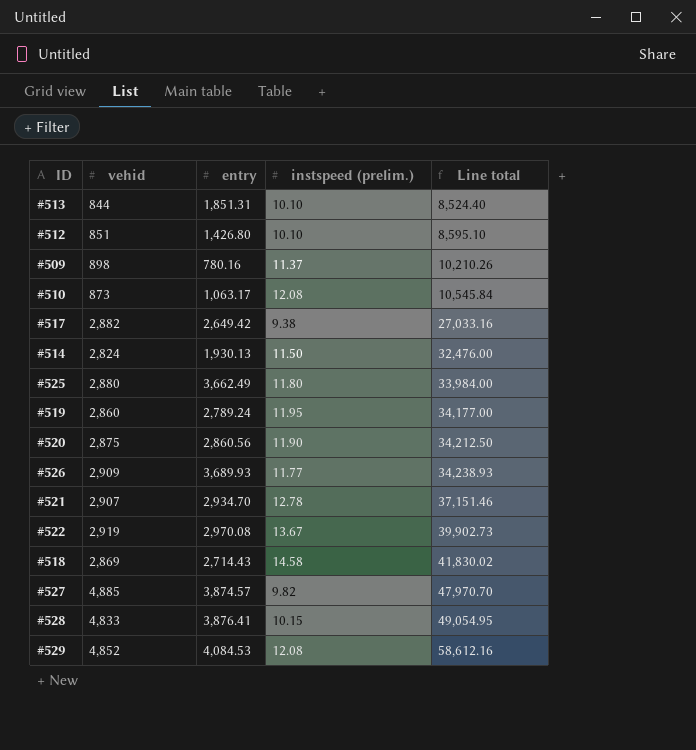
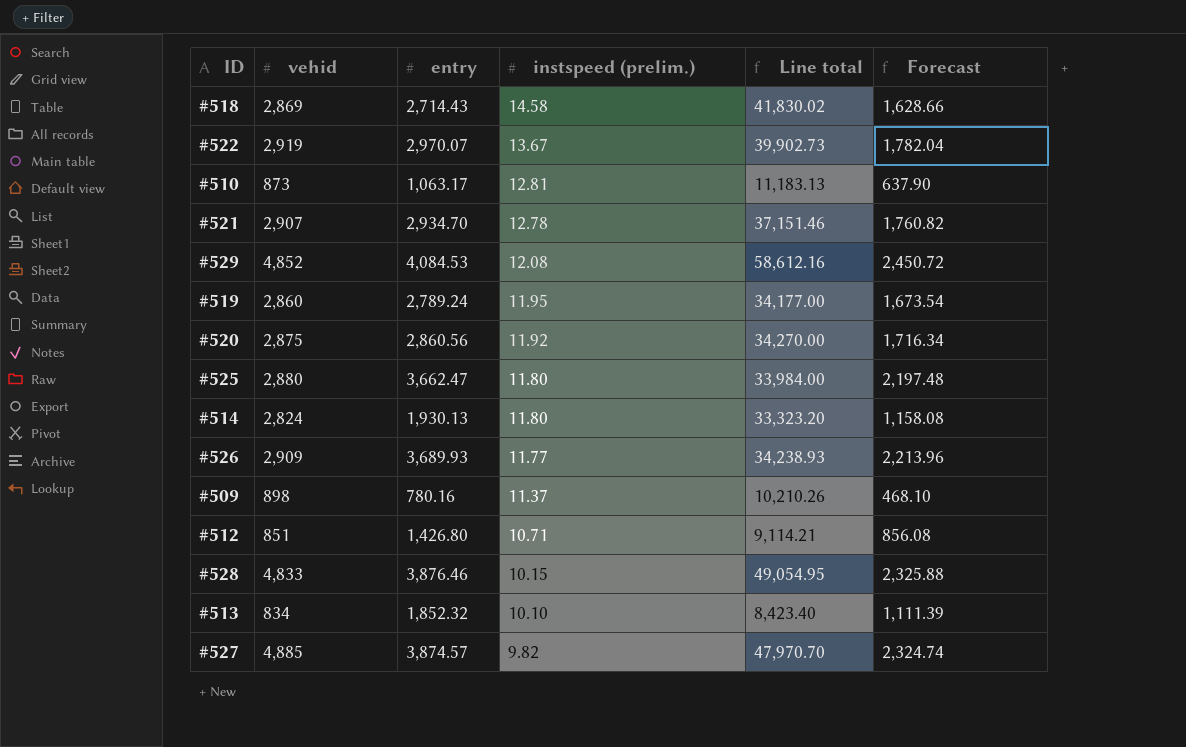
row order: Line total ascending -> instspeed (prelim.) descending
column Forecast | formula: none -> [entry] * 0.6
row #517: 2,882 | 2,649.42 | 9.38 | 27,033.16 -> none
#522 | entry: 2,970.08 -> 2,970.07
#510 | instspeed (prelim.): 12.08 -> 12.81
#510 | Line total: 10,545.84 -> 11,183.13
#520 | instspeed (prelim.): 11.90 -> 11.92
#520 | Line total: 34,212.50 -> 34,270.00
#525 | entry: 3,662.49 -> 3,662.47
#514 | instspeed (prelim.): 11.50 -> 11.80
#514 | Line total: 32,476.00 -> 33,323.20
#512 | instspeed (prelim.): 10.10 -> 10.71
#512 | Line total: 8,595.10 -> 9,114.21
#528 | entry: 3,876.41 -> 3,876.46
#513 | vehid: 844 -> 834
#513 | entry: 1,851.31 -> 1,852.32
#513 | Line total: 8,524.40 -> 8,423.40

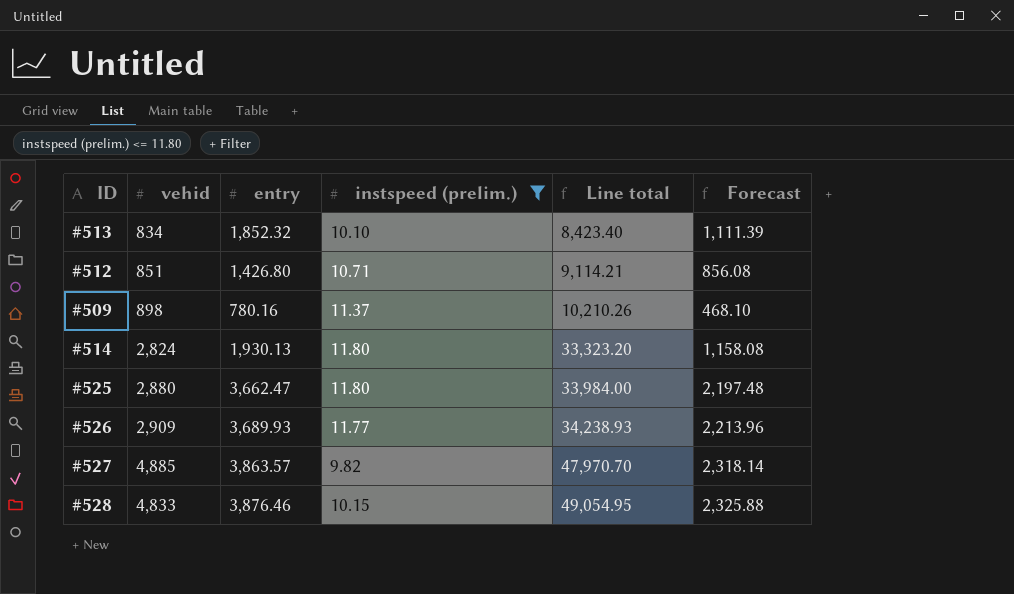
filter: none -> instspeed (prelim.) <= 11.80
row order: instspeed (prelim.) descending -> Line total ascending
#527 | entry: 3,874.57 -> 3,863.57
#527 | Forecast: 2,324.74 -> 2,318.14

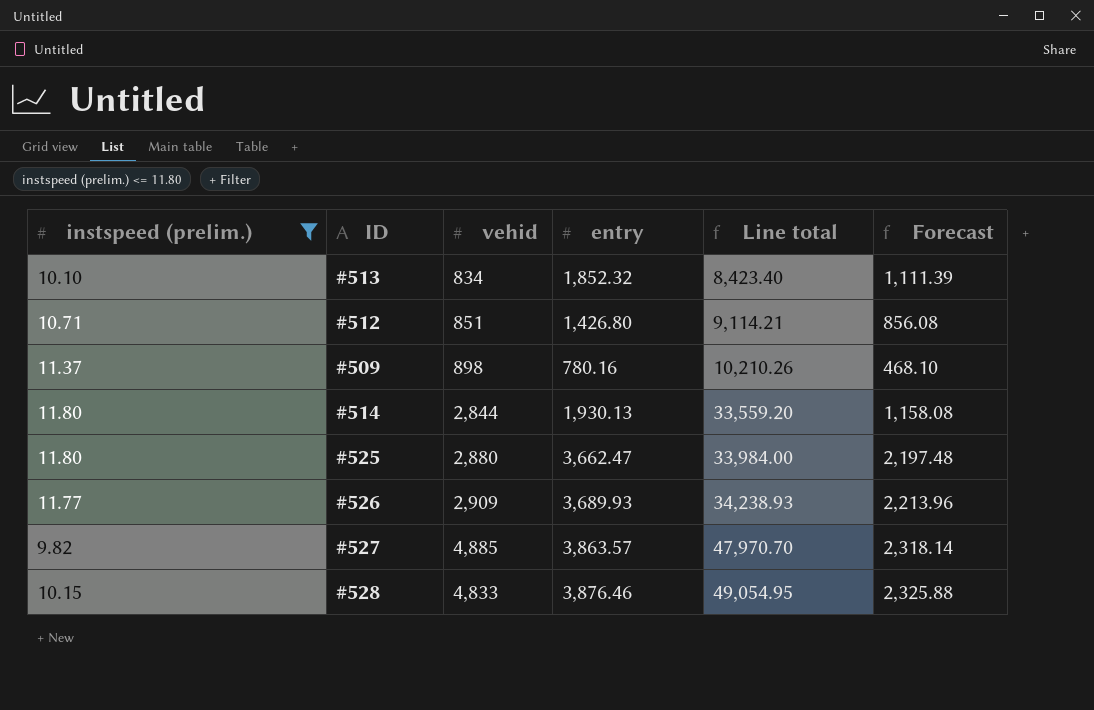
column instspeed (prelim.) | position: 4 -> 1
#514 | vehid: 2,824 -> 2,844
#514 | Line total: 33,323.20 -> 33,559.20

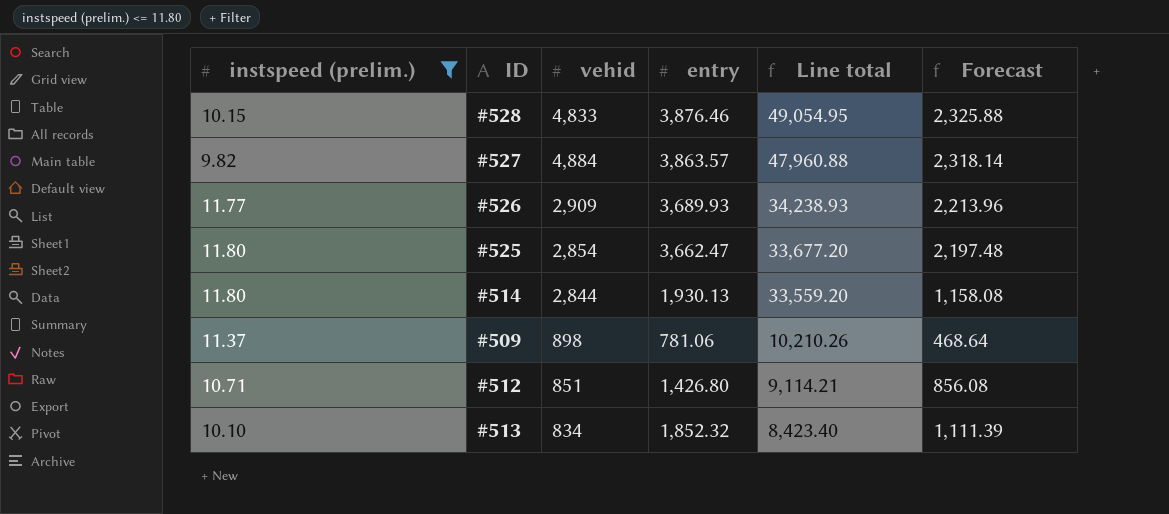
row order: Line total ascending -> Line total descending
#527 | vehid: 4,885 -> 4,884
#527 | Line total: 47,970.70 -> 47,960.88
#525 | vehid: 2,880 -> 2,854
#525 | Line total: 33,984.00 -> 33,677.20
#509 | entry: 780.16 -> 781.06
#509 | Forecast: 468.10 -> 468.64

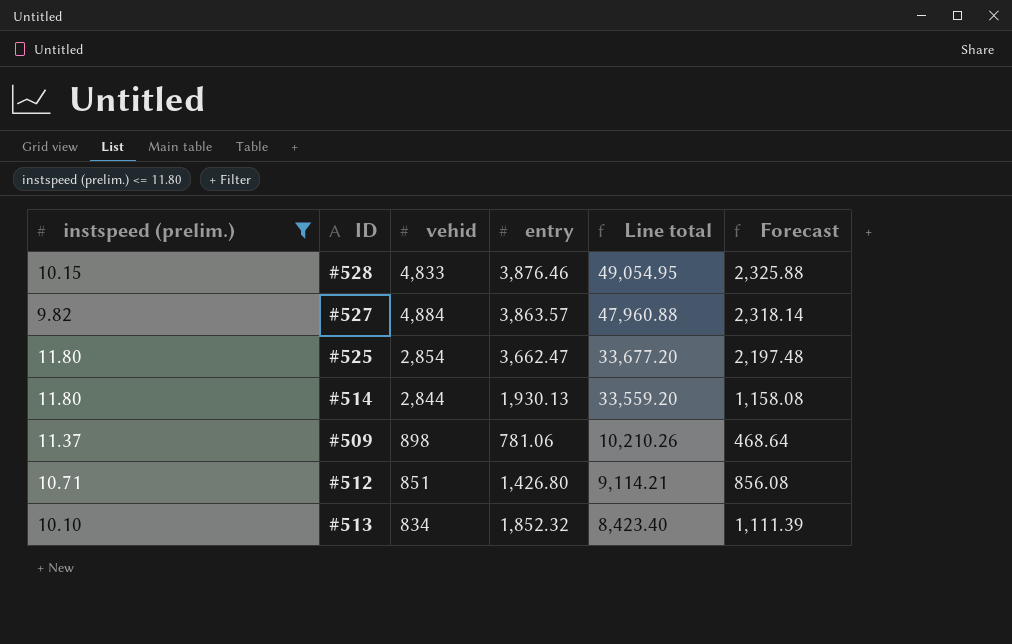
row #526: 11.77 | 2,909 | 3,689.93 | 34,238.93 | 2,213.96 -> none

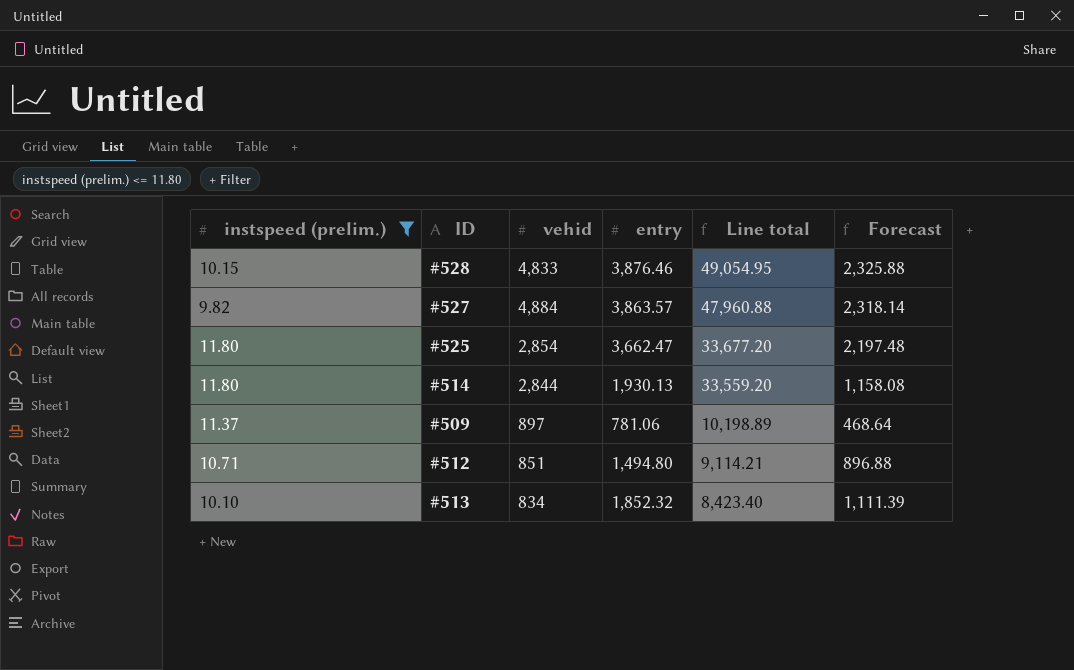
#509 | vehid: 898 -> 897
#509 | Line total: 10,210.26 -> 10,198.89
#512 | entry: 1,426.80 -> 1,494.80
#512 | Forecast: 856.08 -> 896.88

